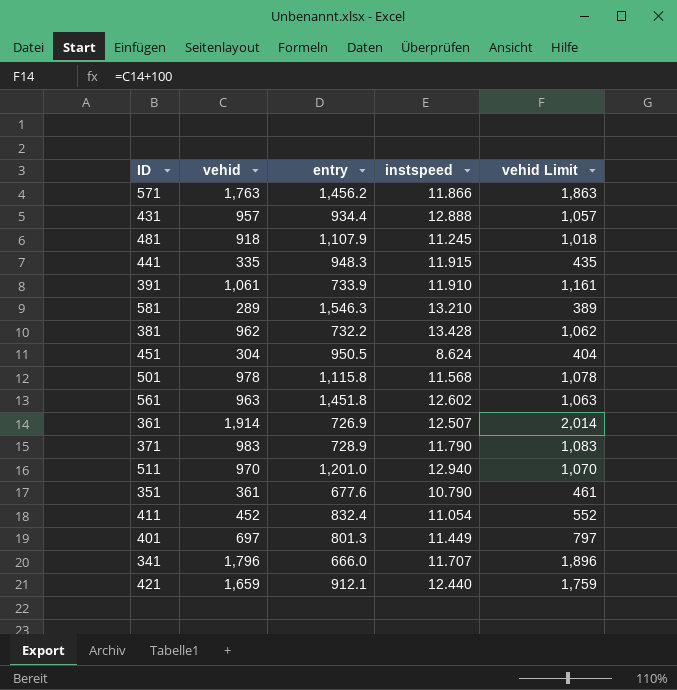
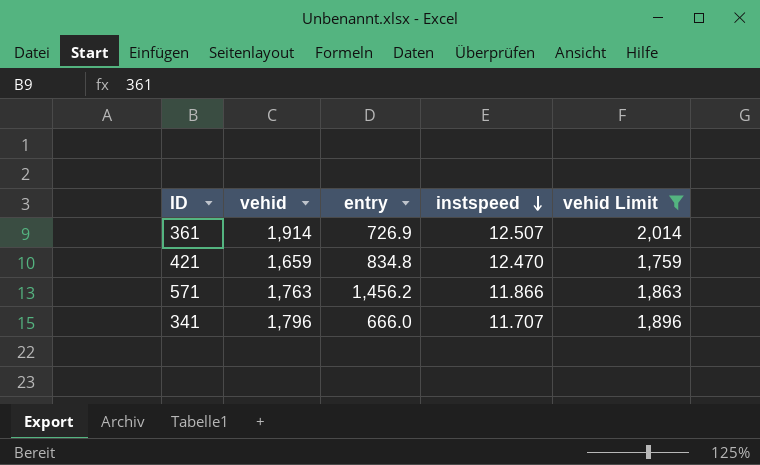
filter: none -> vehid Limit >= 1,759
row order: none -> instspeed descending
421 | entry: 912.1 -> 834.8
421 | instspeed: 12.440 -> 12.470

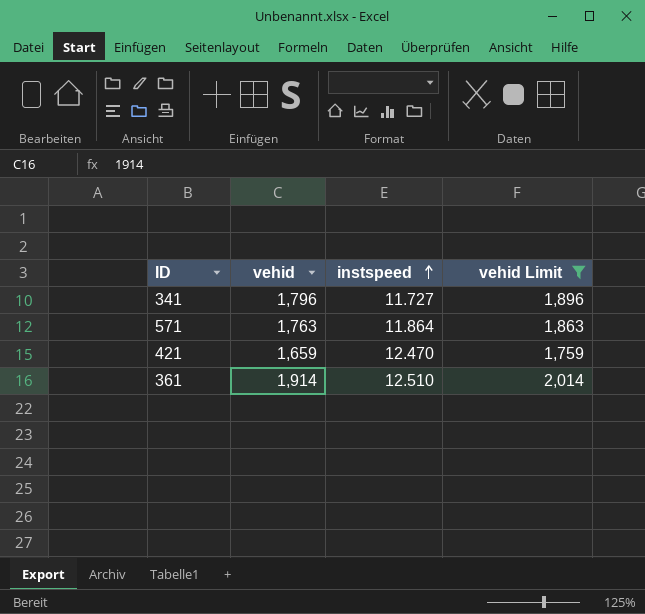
row order: instspeed descending -> instspeed ascending
column entry | position: 3 -> none
341 | instspeed: 11.707 -> 11.727
571 | instspeed: 11.866 -> 11.864
361 | instspeed: 12.507 -> 12.510

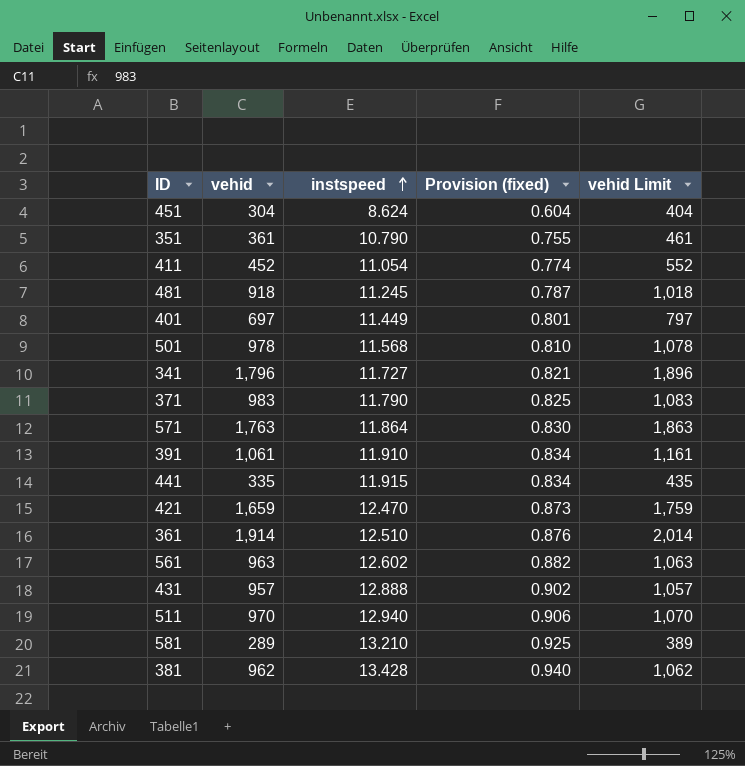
filter: vehid Limit >= 1,759 -> none
column Provision (fixed) | formula: none -> [instspeed] * 0.07

